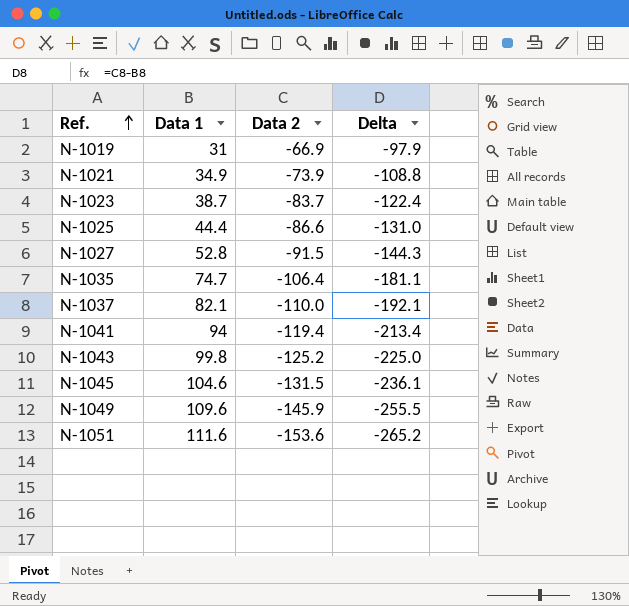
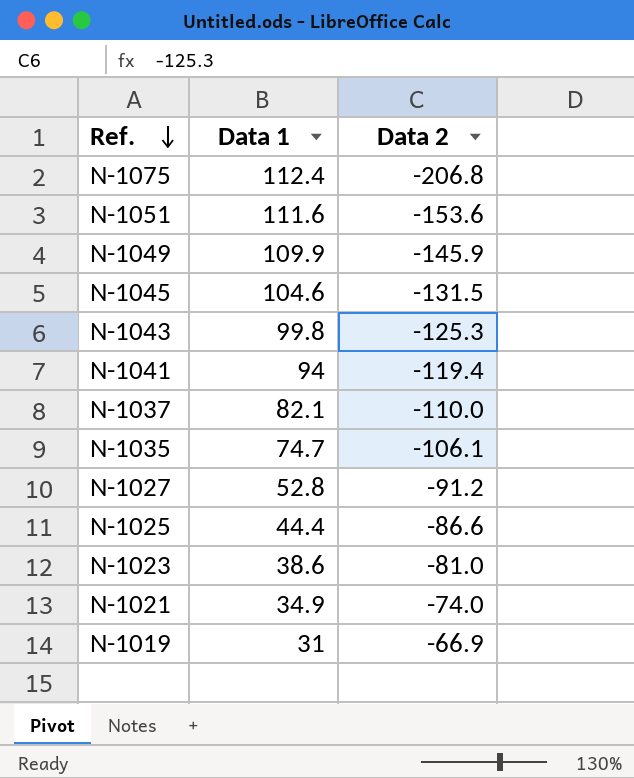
row order: Ref. ascending -> Ref. descending
column Delta | formula: [Data 2] - [Data 1] -> none
row N-1075: none -> 112.4 | -206.8
N-1049 | Data 1: 109.6 -> 109.9
N-1043 | Data 2: -125.2 -> -125.3
N-1035 | Data 2: -106.4 -> -106.1
N-1027 | Data 2: -91.5 -> -91.2
N-1023 | Data 1: 38.7 -> 38.6
N-1023 | Data 2: -83.7 -> -81.0
N-1021 | Data 2: -73.9 -> -74.0

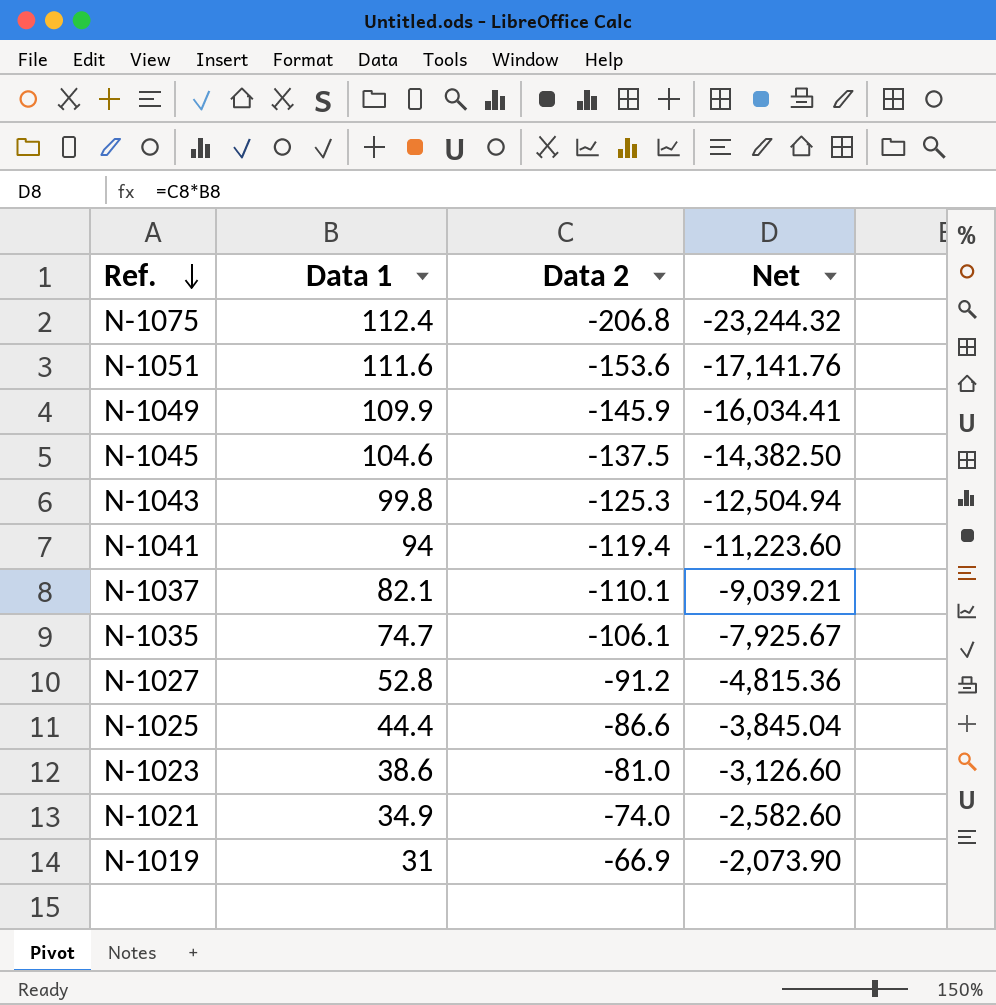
column Net | formula: none -> [Data 1] * [Data 2]
N-1045 | Data 2: -131.5 -> -137.5
N-1037 | Data 2: -110.0 -> -110.1

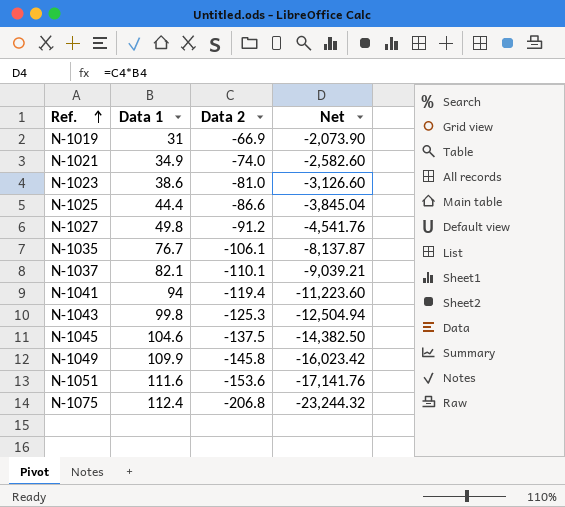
row order: Ref. descending -> Ref. ascending
N-1027 | Data 1: 52.8 -> 49.8
N-1027 | Net: -4,815.36 -> -4,541.76
N-1035 | Data 1: 74.7 -> 76.7
N-1035 | Net: -7,925.67 -> -8,137.87
N-1049 | Data 2: -145.9 -> -145.8
N-1049 | Net: -16,034.41 -> -16,023.42

